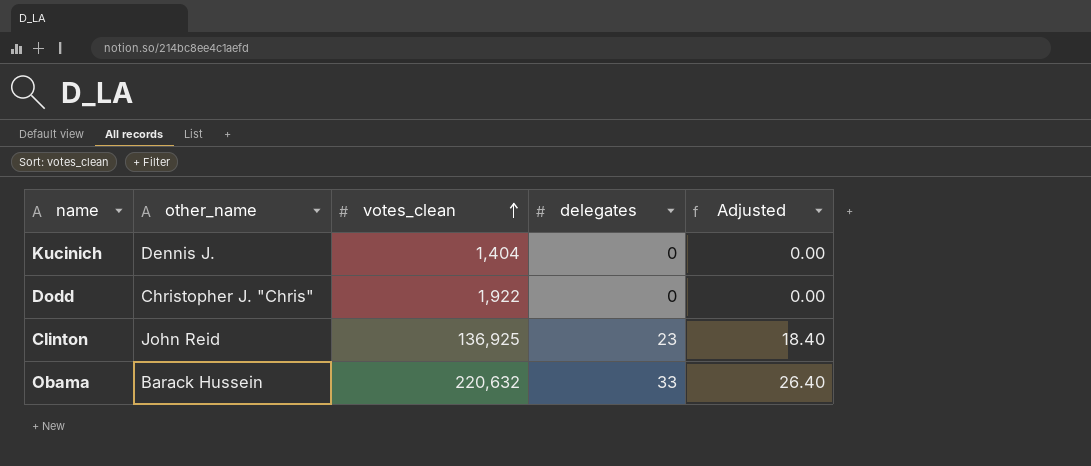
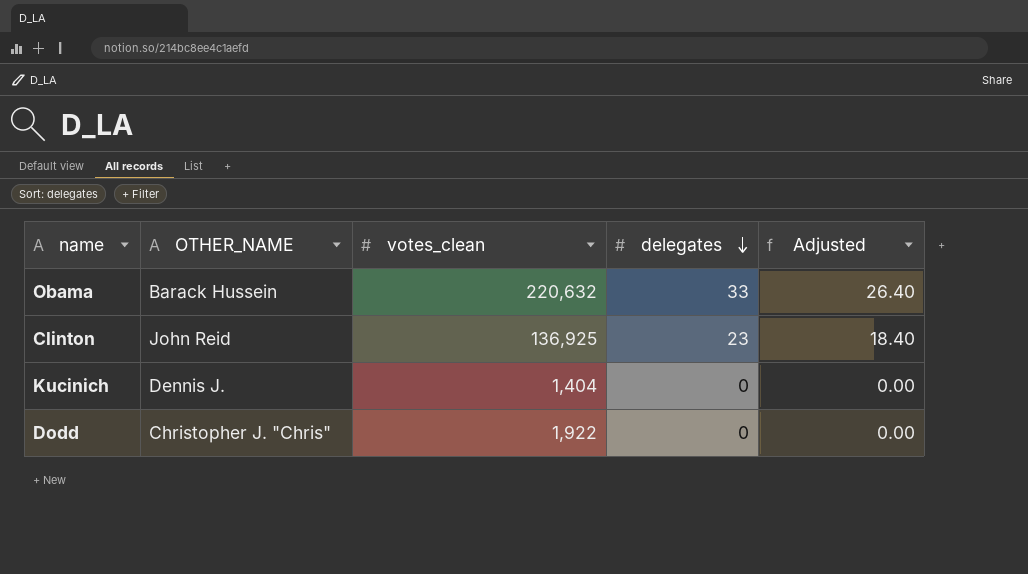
row order: votes_clean ascending -> delegates descending
column name: other_name -> OTHER_NAME

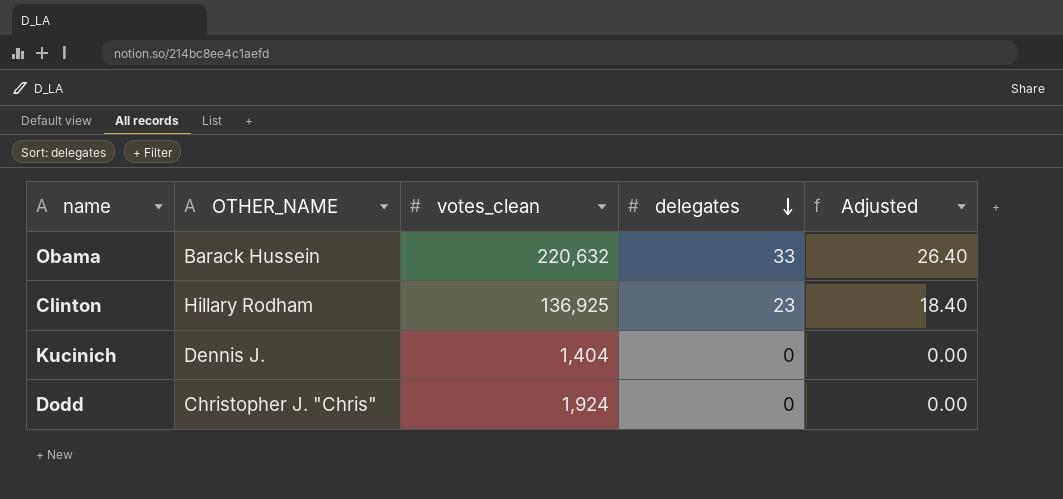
Clinton | OTHER_NAME: John Reid -> Hillary Rodham
Dodd | votes_clean: 1,922 -> 1,924

